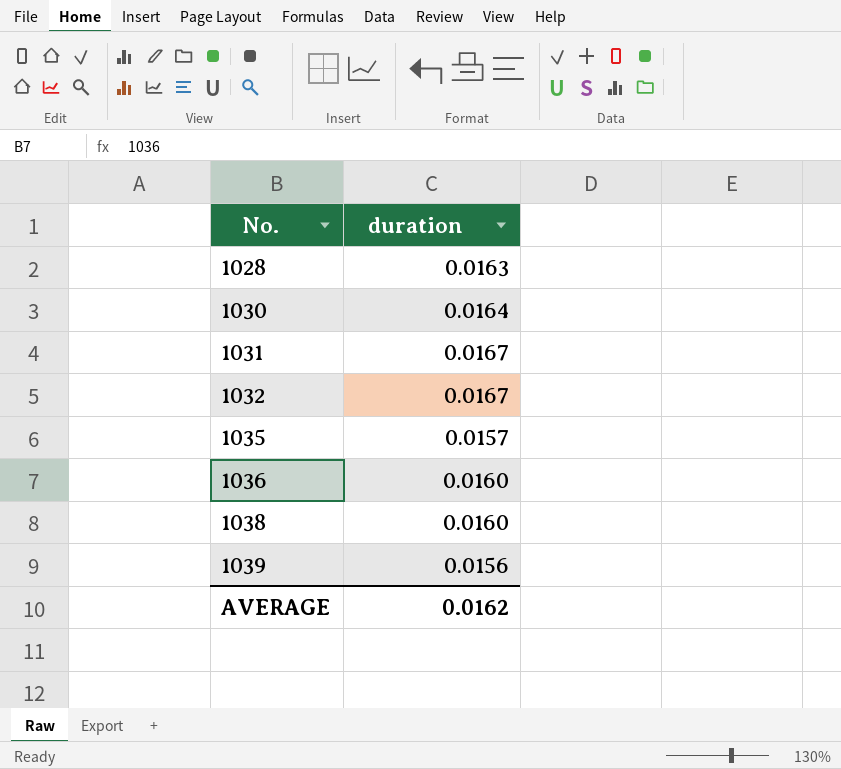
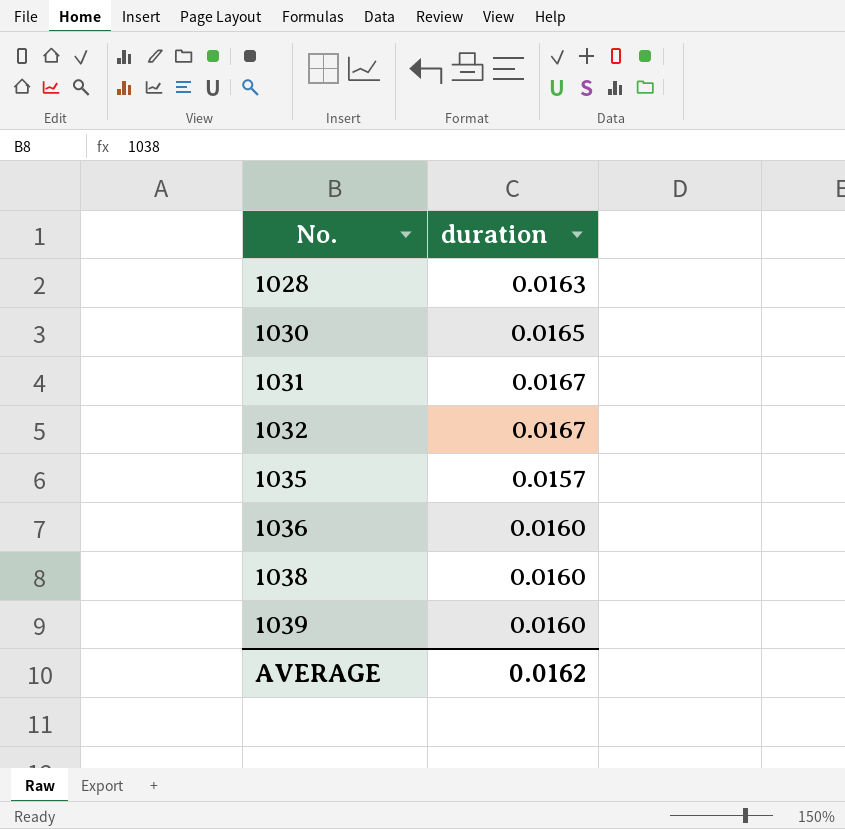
1030 | duration: 0.0164 -> 0.0165
1039 | duration: 0.0156 -> 0.0160

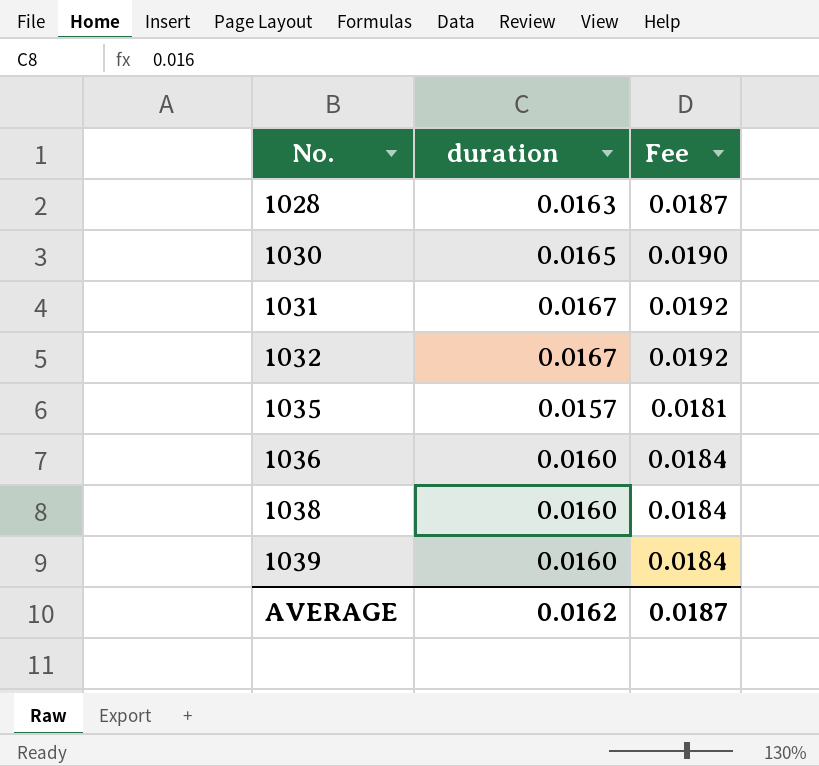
column Fee | formula: none -> [duration] * 1.15

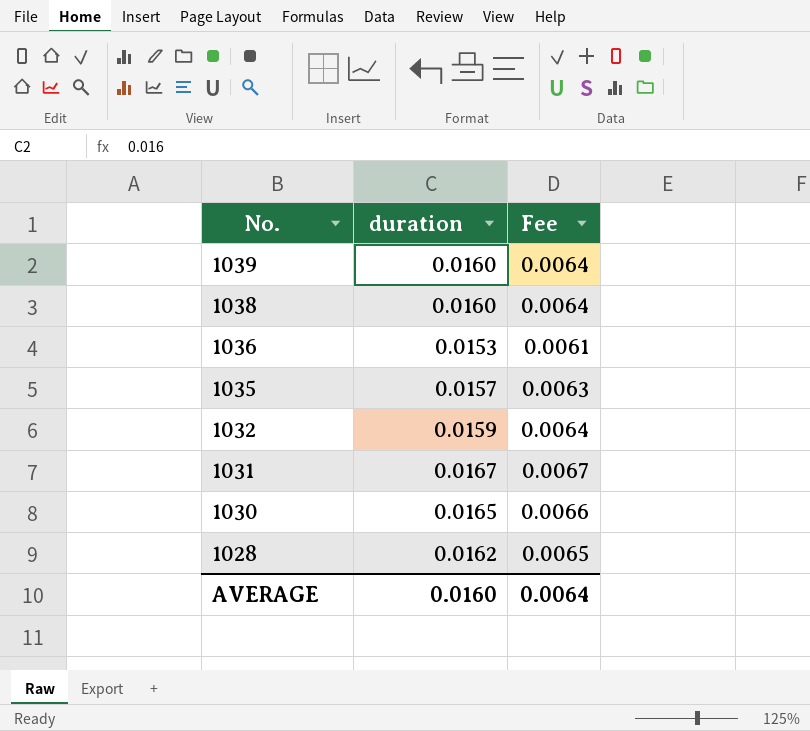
row order: No. ascending -> No. descending
column Fee | formula: [duration] * 1.15 -> [duration] * 0.4
1036 | duration: 0.0160 -> 0.0153
1032 | duration: 0.0167 -> 0.0159
1028 | duration: 0.0163 -> 0.0162
AVERAGE | duration: 0.0162 -> 0.0160
AVERAGE | Fee: 0.0187 -> 0.0064

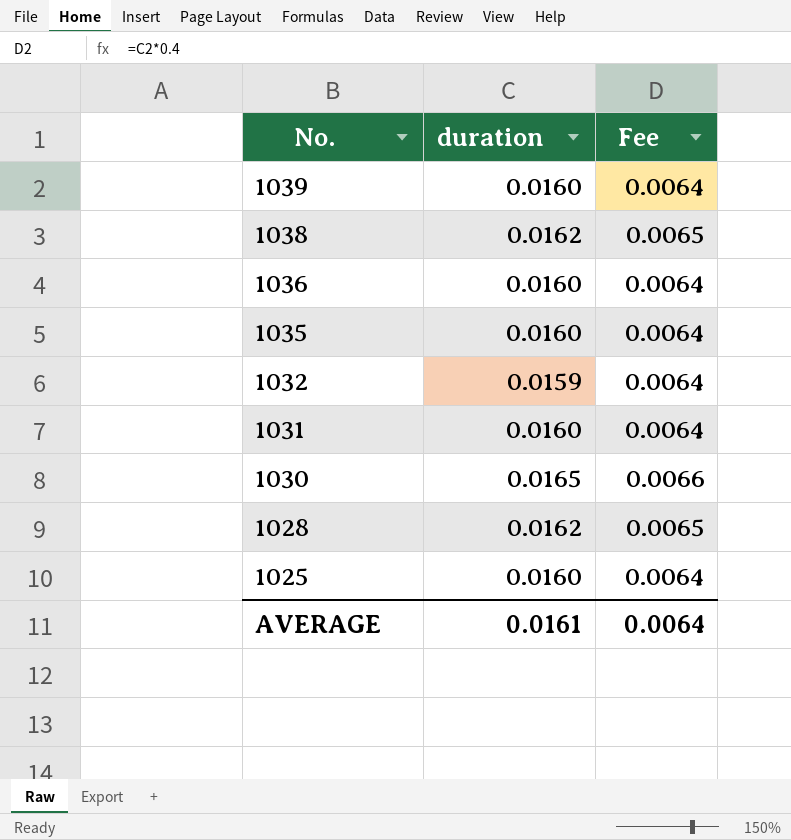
1038 | duration: 0.0160 -> 0.0162
1038 | Fee: 0.0064 -> 0.0065
1036 | duration: 0.0153 -> 0.0160
1036 | Fee: 0.0061 -> 0.0064
1035 | duration: 0.0157 -> 0.0160
1035 | Fee: 0.0063 -> 0.0064
1031 | duration: 0.0167 -> 0.0160
1031 | Fee: 0.0067 -> 0.0064
row 1025: none -> 0.0160 | 0.0064
AVERAGE | duration: 0.0160 -> 0.0161

